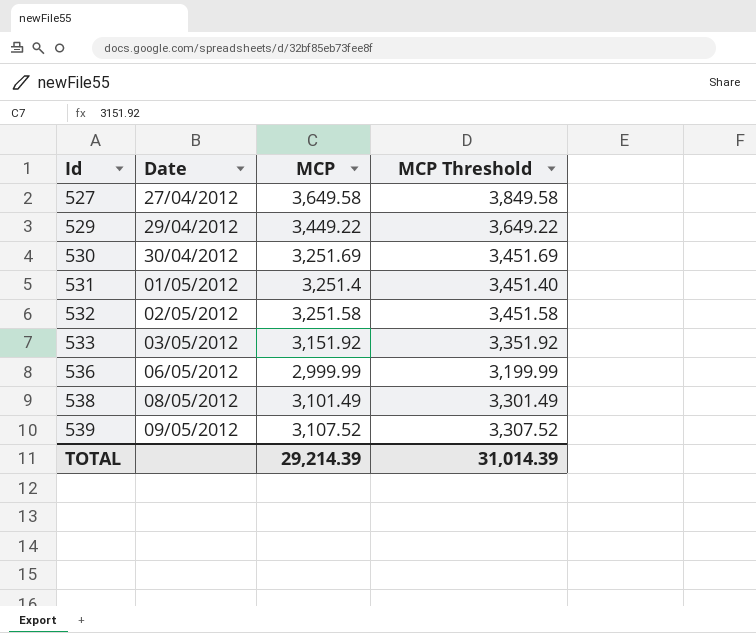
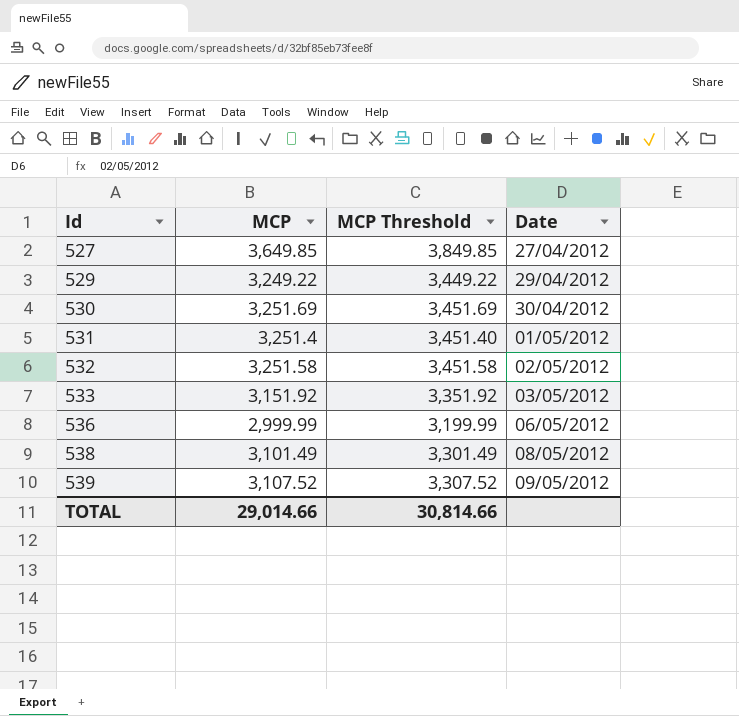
column Date | position: 2 -> 4
527 | MCP: 3,649.58 -> 3,649.85
527 | MCP Threshold: 3,849.58 -> 3,849.85
529 | MCP: 3,449.22 -> 3,249.22
529 | MCP Threshold: 3,649.22 -> 3,449.22
TOTAL | MCP: 29,214.39 -> 29,014.66
TOTAL | MCP Threshold: 31,014.39 -> 30,814.66

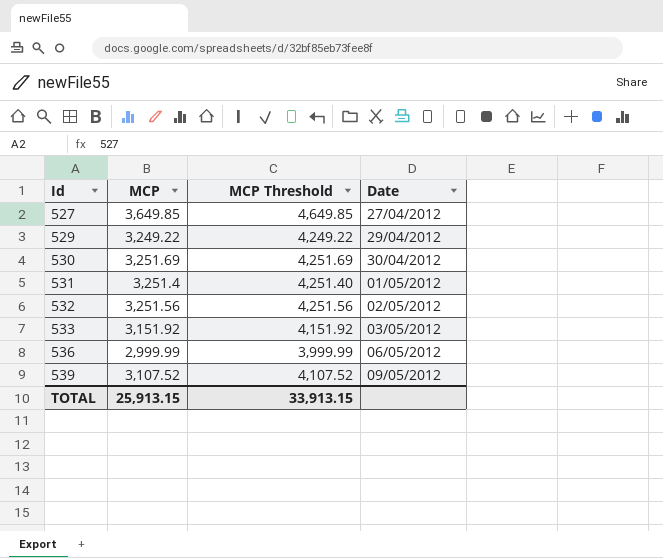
column MCP Threshold | formula: [MCP] + 200 -> [MCP] + 1000
row 538: 3,101.49 | 3,301.49 | 08/05/2012 -> none
532 | MCP: 3,251.58 -> 3,251.56
TOTAL | MCP: 29,014.66 -> 25,913.15
TOTAL | MCP Threshold: 30,814.66 -> 33,913.15

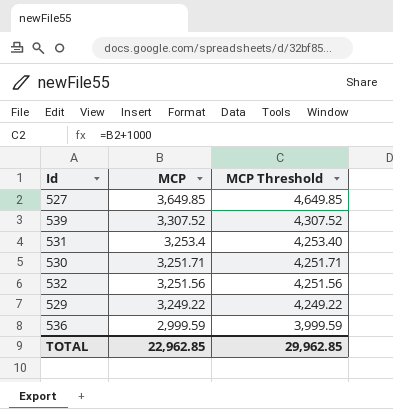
row order: Id ascending -> MCP descending
column Date | position: 4 -> none
row 533: 3,151.92 | 4,151.92 | 03/05/2012 -> none
539 | MCP: 3,107.52 -> 3,307.52
539 | MCP Threshold: 4,107.52 -> 4,307.52
531 | MCP: 3,251.4 -> 3,253.4
531 | MCP Threshold: 4,251.40 -> 4,253.40
530 | MCP: 3,251.69 -> 3,251.71
530 | MCP Threshold: 4,251.69 -> 4,251.71
536 | MCP: 2,999.99 -> 2,999.59
536 | MCP Threshold: 3,999.99 -> 3,999.59
TOTAL | MCP: 25,913.15 -> 22,962.85
TOTAL | MCP Threshold: 33,913.15 -> 29,962.85

